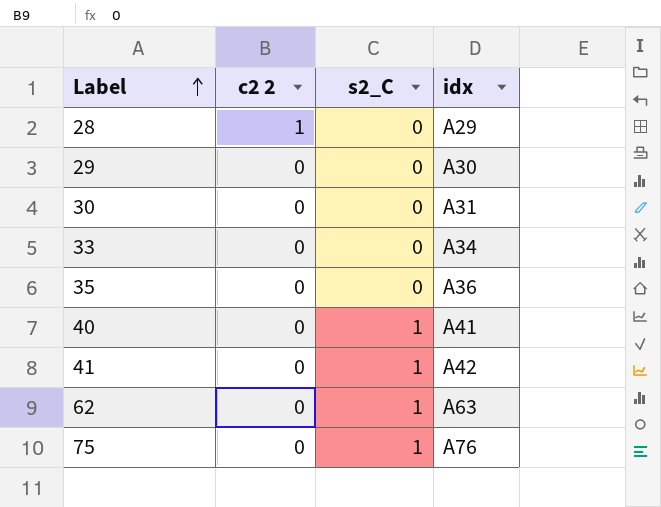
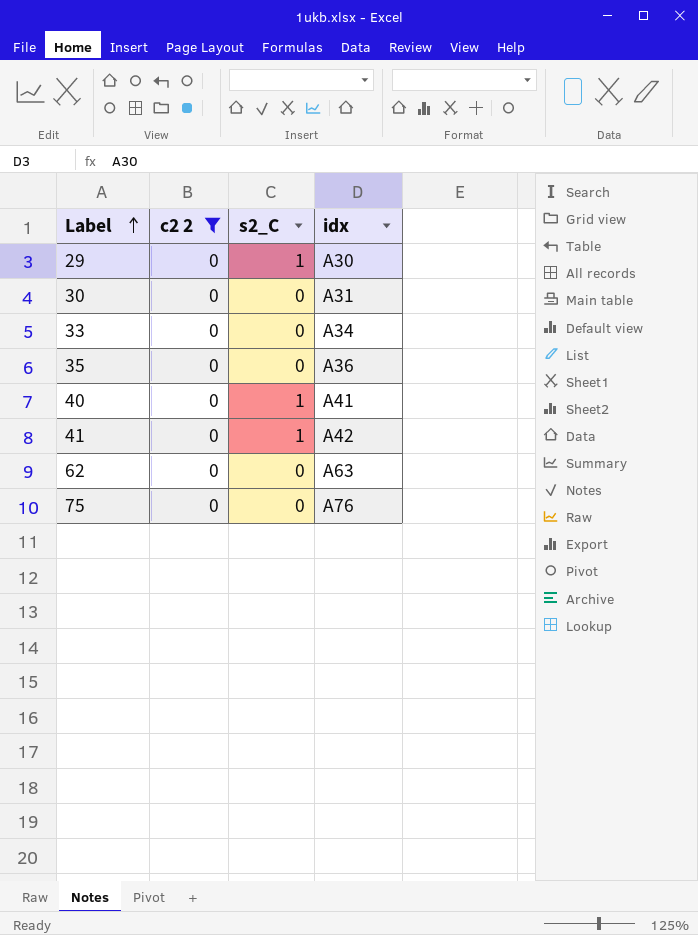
filter: none -> c2 2 = 0
29 | s2_C: 0 -> 1
62 | s2_C: 1 -> 0
75 | s2_C: 1 -> 0

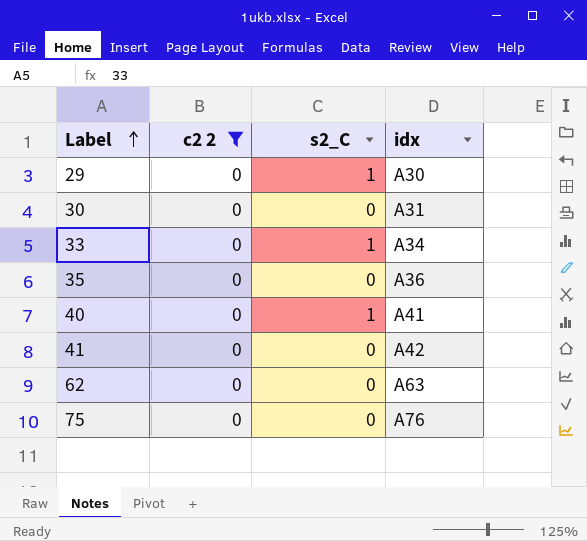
33 | s2_C: 0 -> 1
41 | s2_C: 1 -> 0

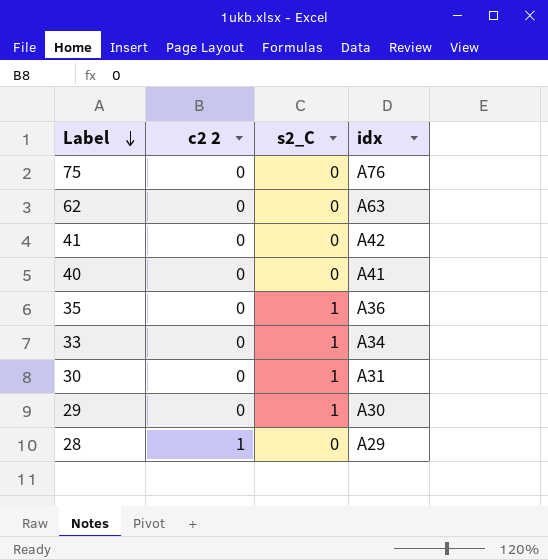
filter: c2 2 = 0 -> none
row order: Label ascending -> Label descending
40 | s2_C: 1 -> 0
35 | s2_C: 0 -> 1
30 | s2_C: 0 -> 1

